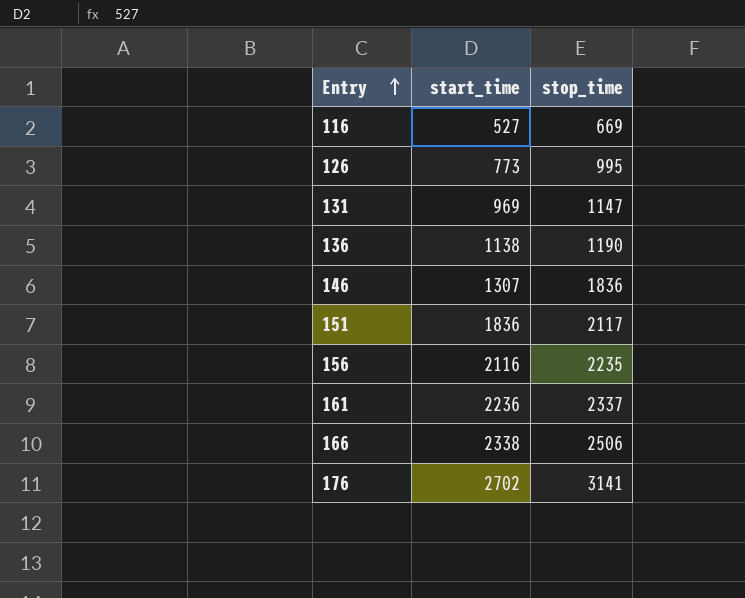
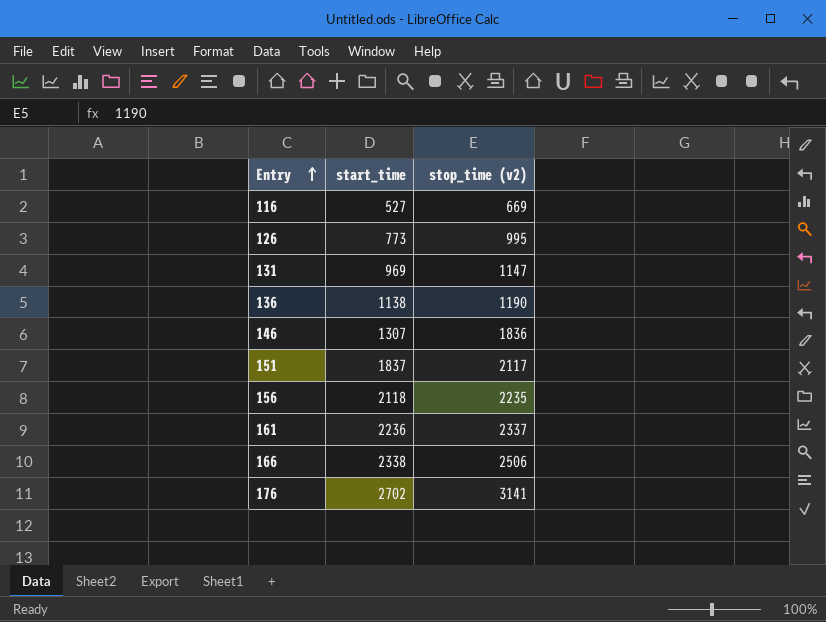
column name: stop_time -> stop_time (v2)
151 | start_time: 1836 -> 1837
156 | start_time: 2116 -> 2118

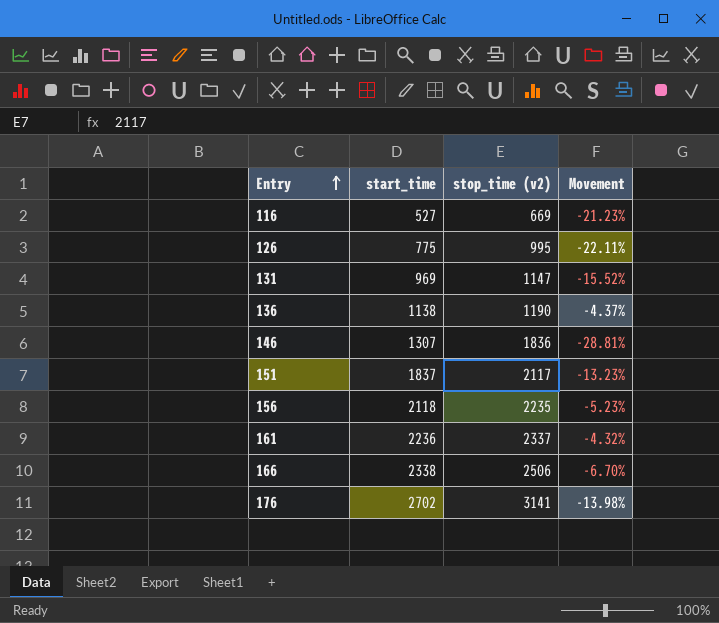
column Movement | formula: none -> ([start_time] - [stop_time (v2)]) / [stop_time (v2)]
126 | start_time: 773 -> 775

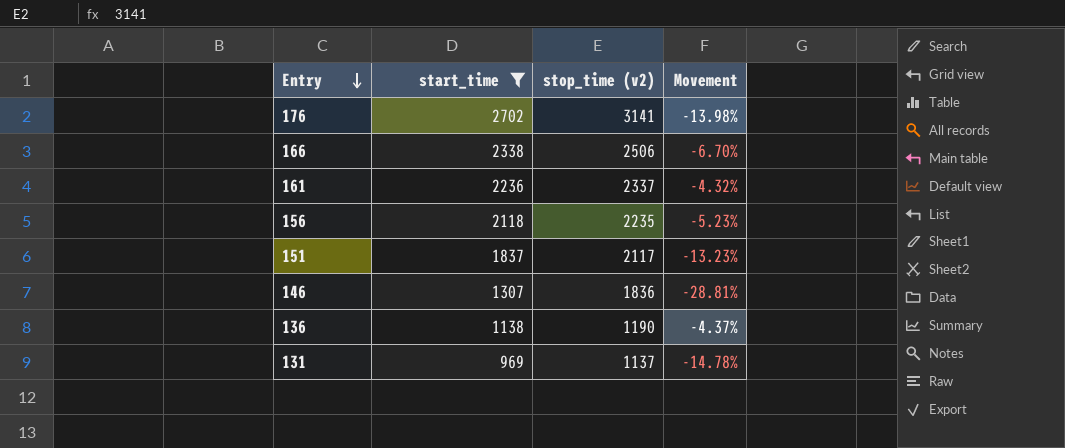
filter: none -> start_time >= 969
row order: Entry ascending -> Entry descending
131 | stop_time (v2): 1147 -> 1137
131 | Movement: -15.52% -> -14.78%

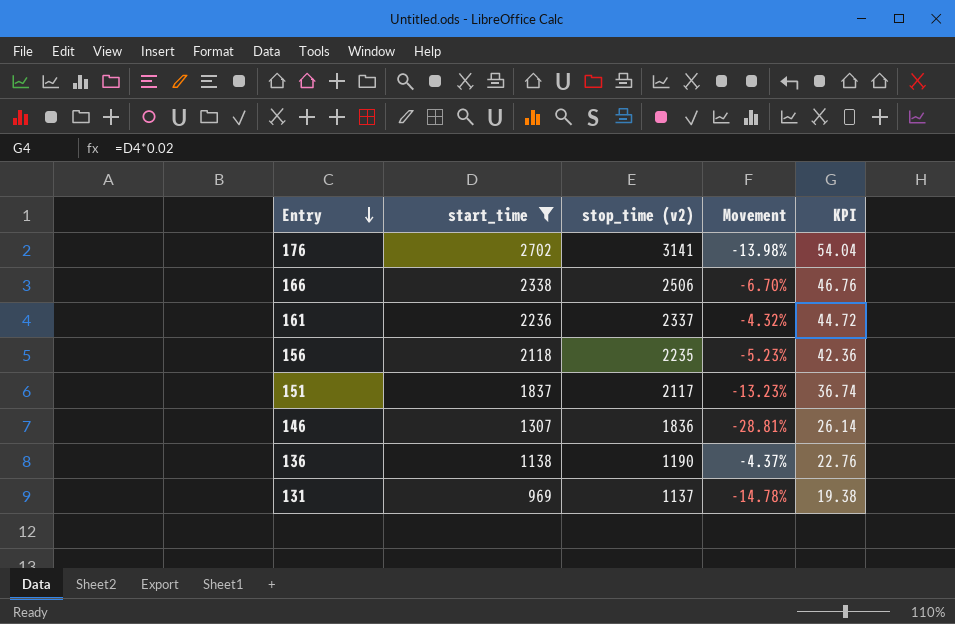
column KPI | formula: none -> [start_time] * 0.02

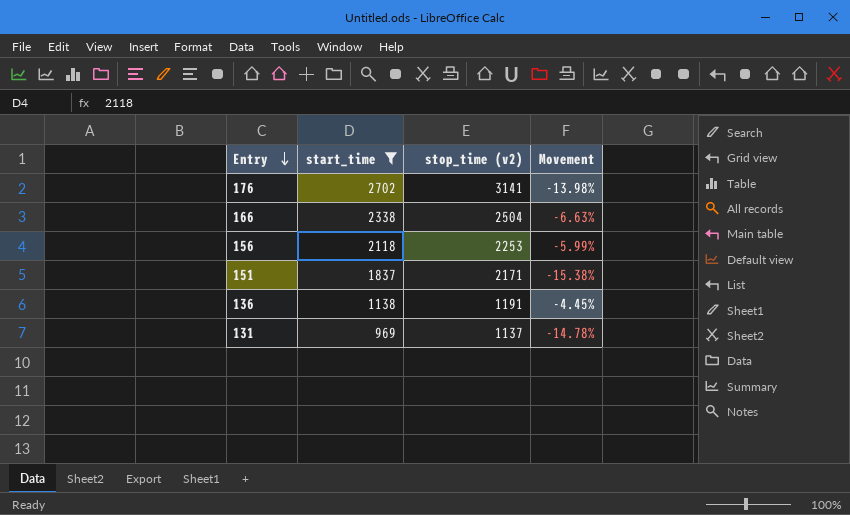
column KPI | formula: [start_time] * 0.02 -> none
row 161: 2236 | 2337 | -4.32% | 44.72 -> none
row 146: 1307 | 1836 | -28.81% | 26.14 -> none
166 | stop_time (v2): 2506 -> 2504
166 | Movement: -6.70% -> -6.63%
156 | stop_time (v2): 2235 -> 2253
156 | Movement: -5.23% -> -5.99%
151 | stop_time (v2): 2117 -> 2171
151 | Movement: -13.23% -> -15.38%
136 | stop_time (v2): 1190 -> 1191
136 | Movement: -4.37% -> -4.45%

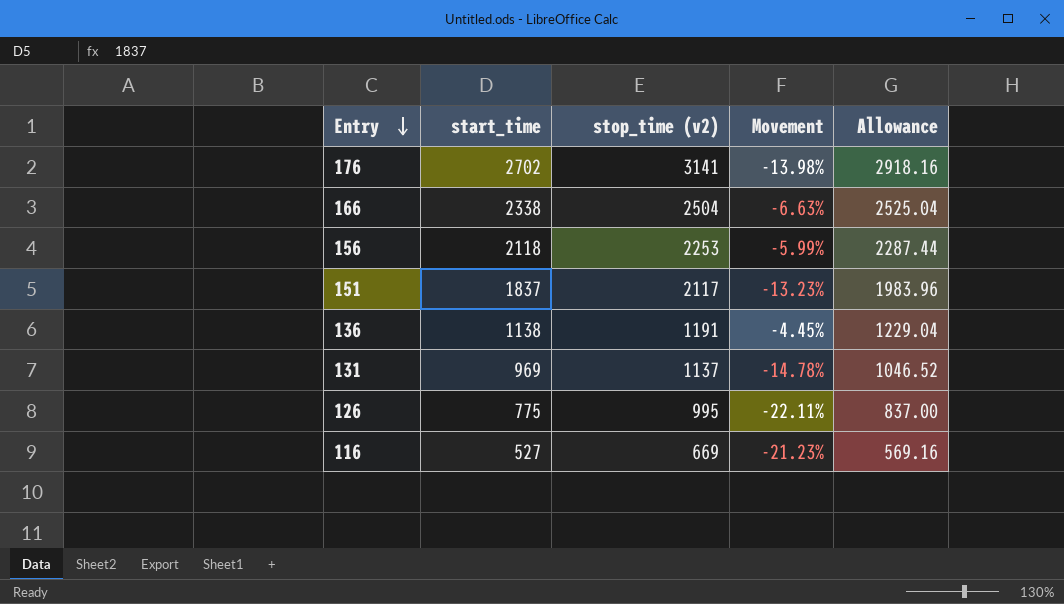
filter: start_time >= 969 -> none
column Allowance | formula: none -> [start_time] * 1.08
151 | stop_time (v2): 2171 -> 2117
151 | Movement: -15.38% -> -13.23%

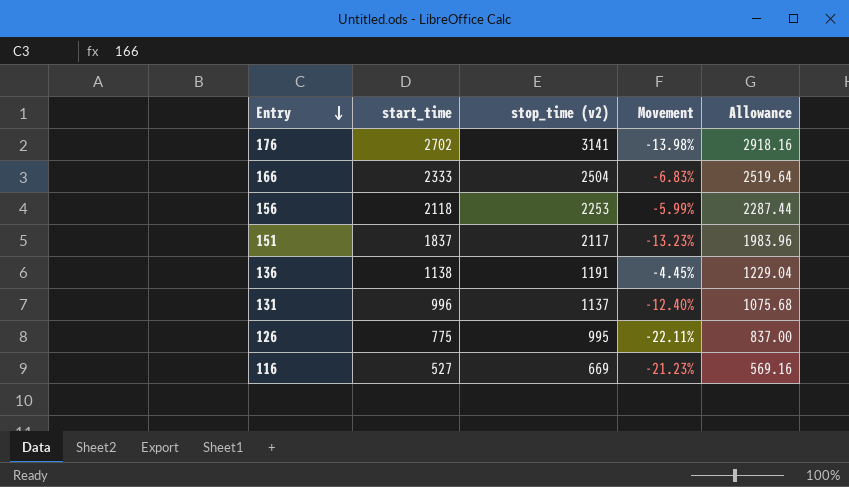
166 | start_time: 2338 -> 2333
166 | Movement: -6.63% -> -6.83%
166 | Allowance: 2525.04 -> 2519.64
131 | start_time: 969 -> 996
131 | Movement: -14.78% -> -12.40%
131 | Allowance: 1046.52 -> 1075.68

